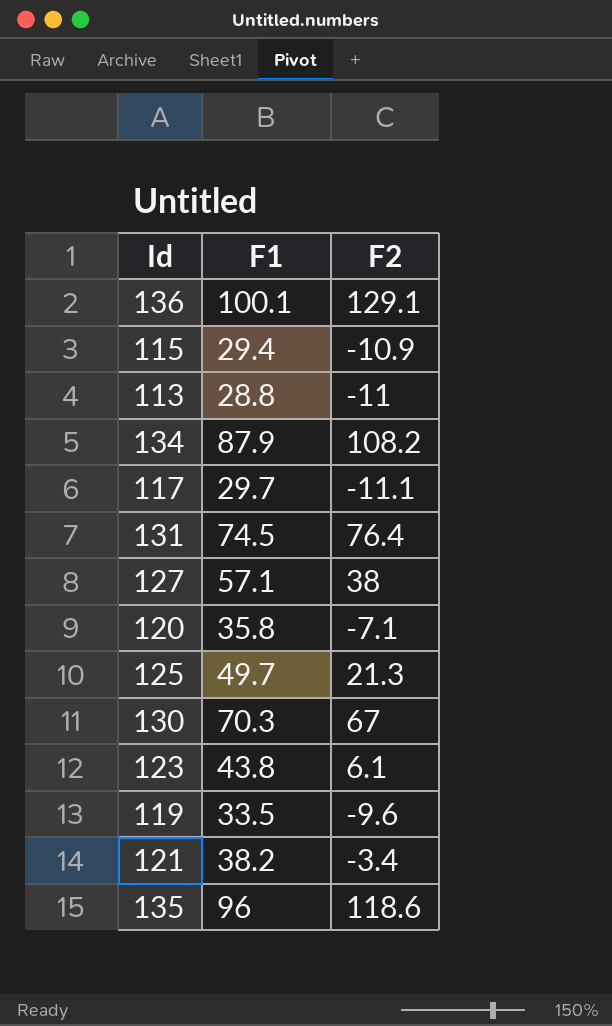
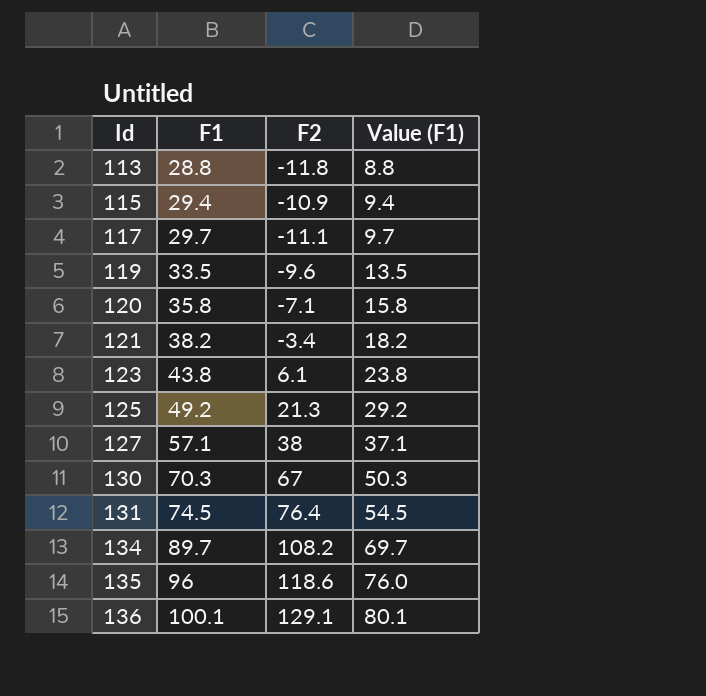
row order: none -> Id ascending
column Value (F1) | formula: none -> [F1] - 20
113 | F2: -11 -> -11.8
125 | F1: 49.7 -> 49.2
134 | F1: 87.9 -> 89.7

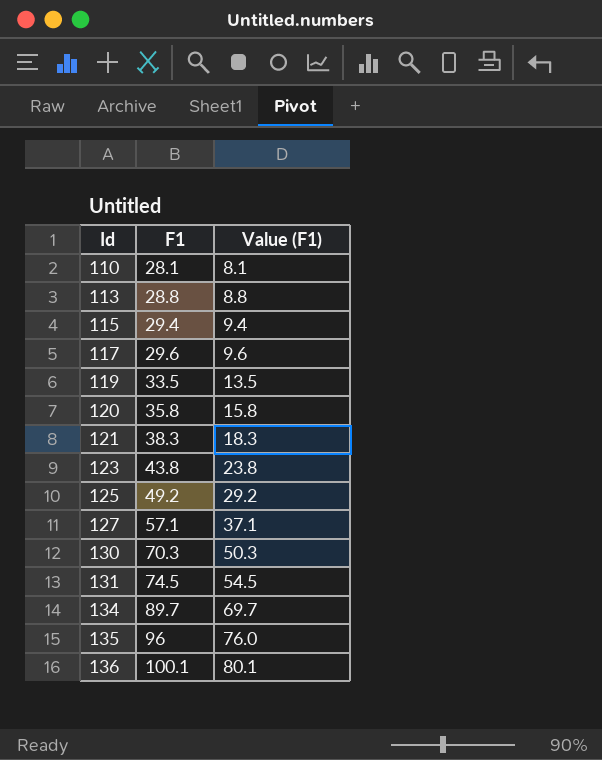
column F2 | position: 3 -> none
row 110: none -> 28.1 | 8.1
117 | F1: 29.7 -> 29.6
117 | Value (F1): 9.7 -> 9.6
121 | F1: 38.2 -> 38.3
121 | Value (F1): 18.2 -> 18.3

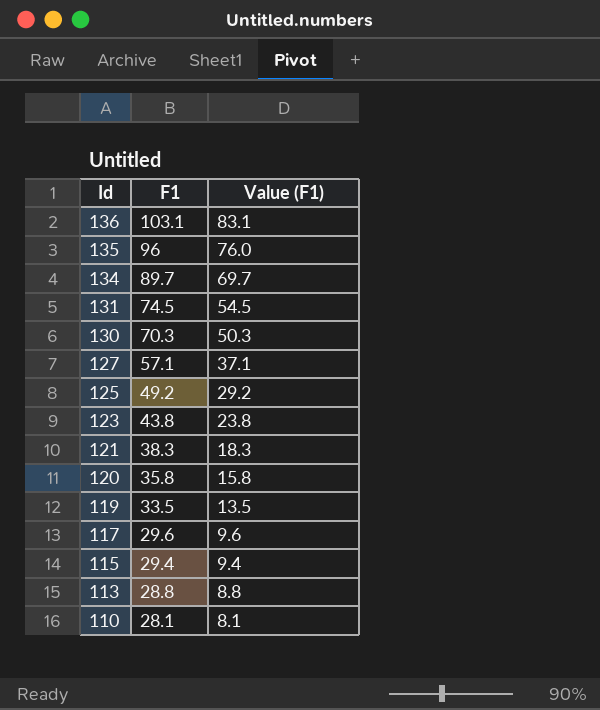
row order: Id ascending -> Id descending
136 | F1: 100.1 -> 103.1
136 | Value (F1): 80.1 -> 83.1

